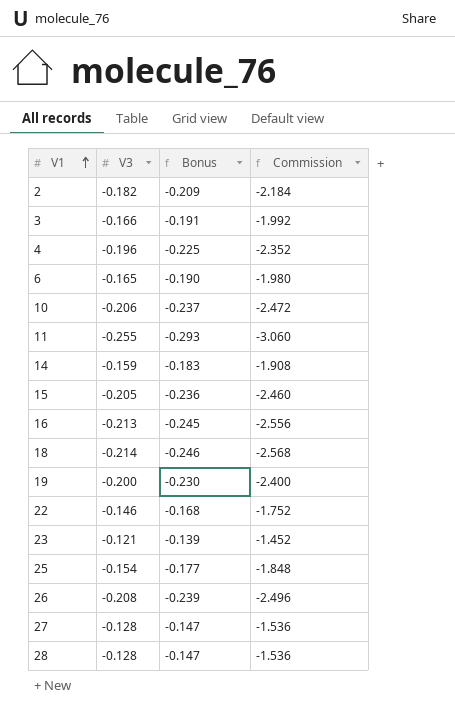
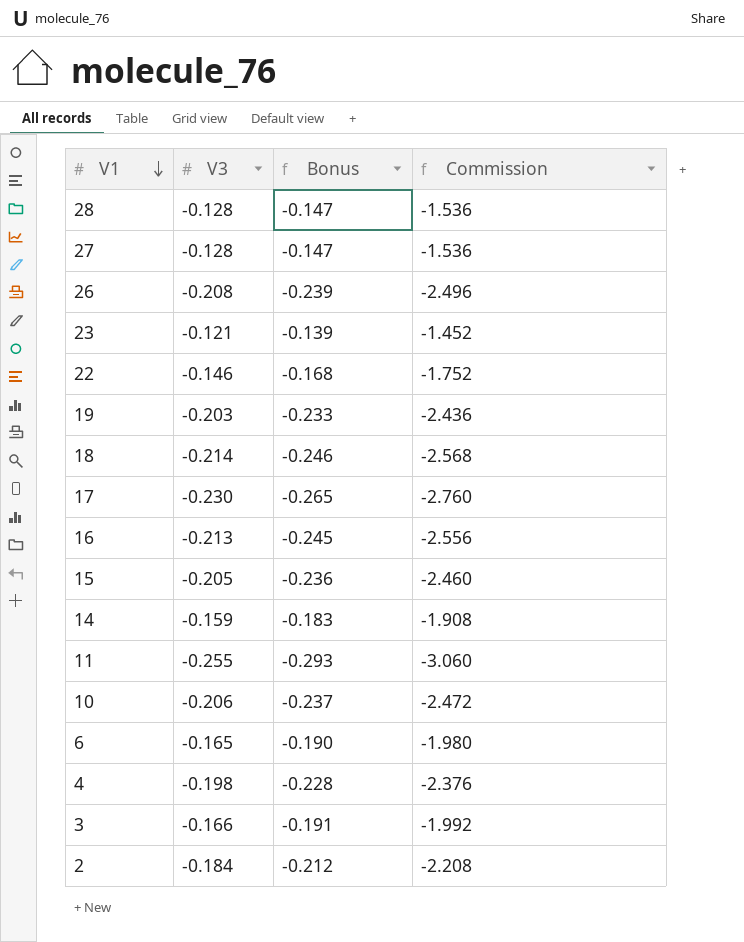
row order: V1 ascending -> V1 descending
row 25: -0.154 | -0.177 | -1.848 -> none
19 | V3: -0.200 -> -0.203
19 | Bonus: -0.230 -> -0.233
19 | Commission: -2.400 -> -2.436
row 17: none -> -0.230 | -0.265 | -2.760
4 | V3: -0.196 -> -0.198
4 | Bonus: -0.225 -> -0.228
4 | Commission: -2.352 -> -2.376
2 | V3: -0.182 -> -0.184
2 | Bonus: -0.209 -> -0.212
2 | Commission: -2.184 -> -2.208

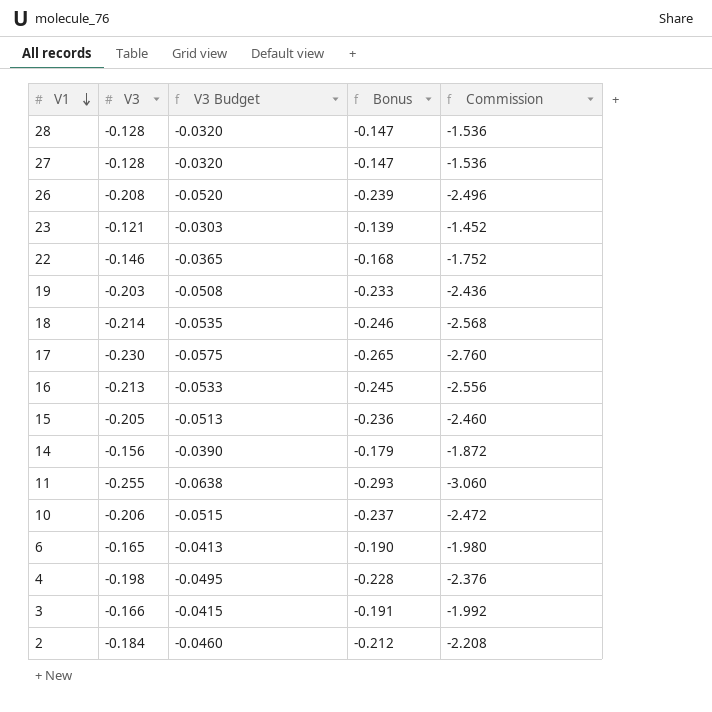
column V3 Budget | formula: none -> [V3] * 0.25
14 | V3: -0.159 -> -0.156
14 | Bonus: -0.183 -> -0.179
14 | Commission: -1.908 -> -1.872

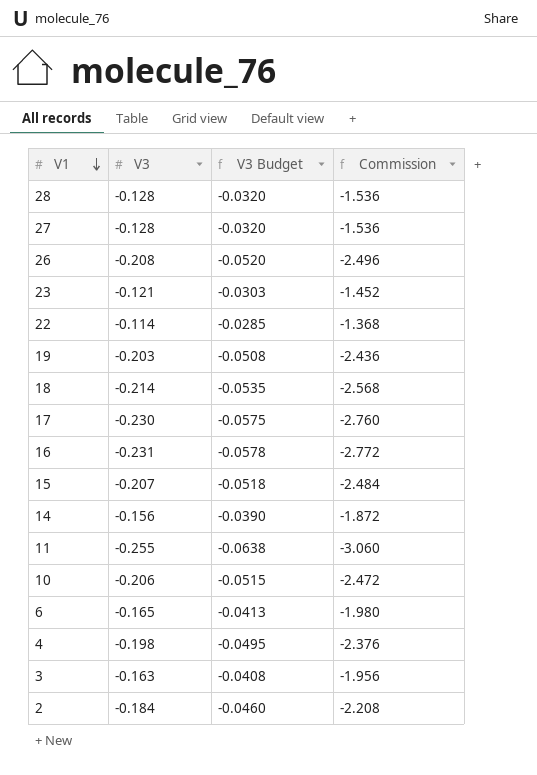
column Bonus | formula: [V3] * 1.15 -> none
22 | V3: -0.146 -> -0.114
22 | V3 Budget: -0.0365 -> -0.0285
22 | Commission: -1.752 -> -1.368
16 | V3: -0.213 -> -0.231
16 | V3 Budget: -0.0533 -> -0.0578
16 | Commission: -2.556 -> -2.772
15 | V3: -0.205 -> -0.207
15 | V3 Budget: -0.0513 -> -0.0518
15 | Commission: -2.460 -> -2.484
3 | V3: -0.166 -> -0.163
3 | V3 Budget: -0.0415 -> -0.0408
3 | Commission: -1.992 -> -1.956

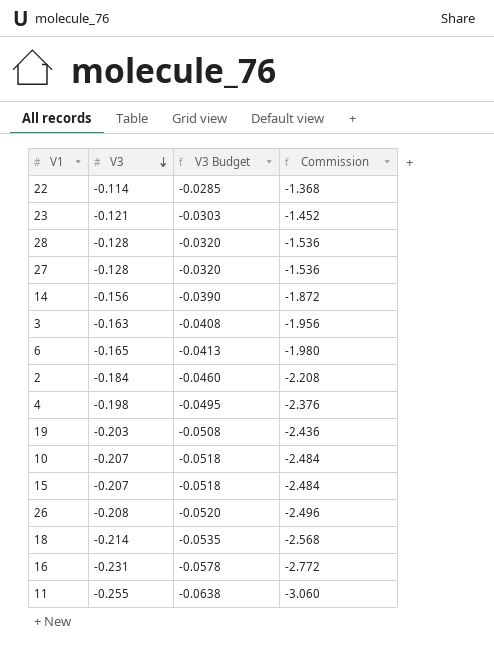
row order: V1 descending -> V3 descending
row 17: -0.230 | -0.0575 | -2.760 -> none
10 | V3: -0.206 -> -0.207
10 | V3 Budget: -0.0515 -> -0.0518
10 | Commission: -2.472 -> -2.484

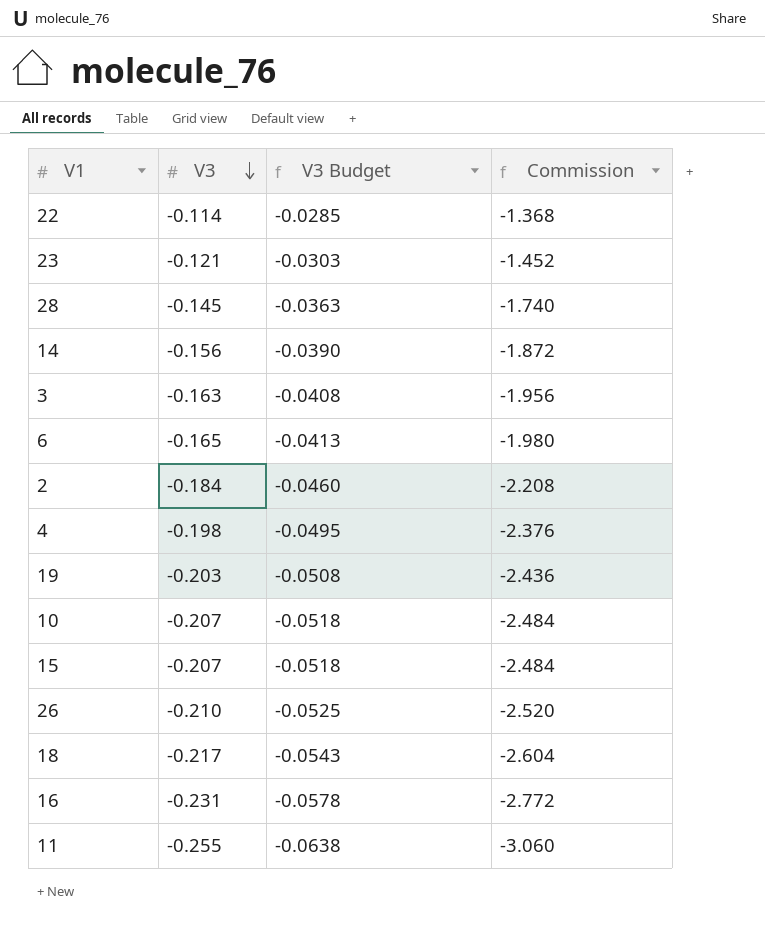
row 27: -0.128 | -0.0320 | -1.536 -> none
28 | V3: -0.128 -> -0.145
28 | V3 Budget: -0.0320 -> -0.0363
28 | Commission: -1.536 -> -1.740
26 | V3: -0.208 -> -0.210
26 | V3 Budget: -0.0520 -> -0.0525
26 | Commission: -2.496 -> -2.520
18 | V3: -0.214 -> -0.217
18 | V3 Budget: -0.0535 -> -0.0543
18 | Commission: -2.568 -> -2.604

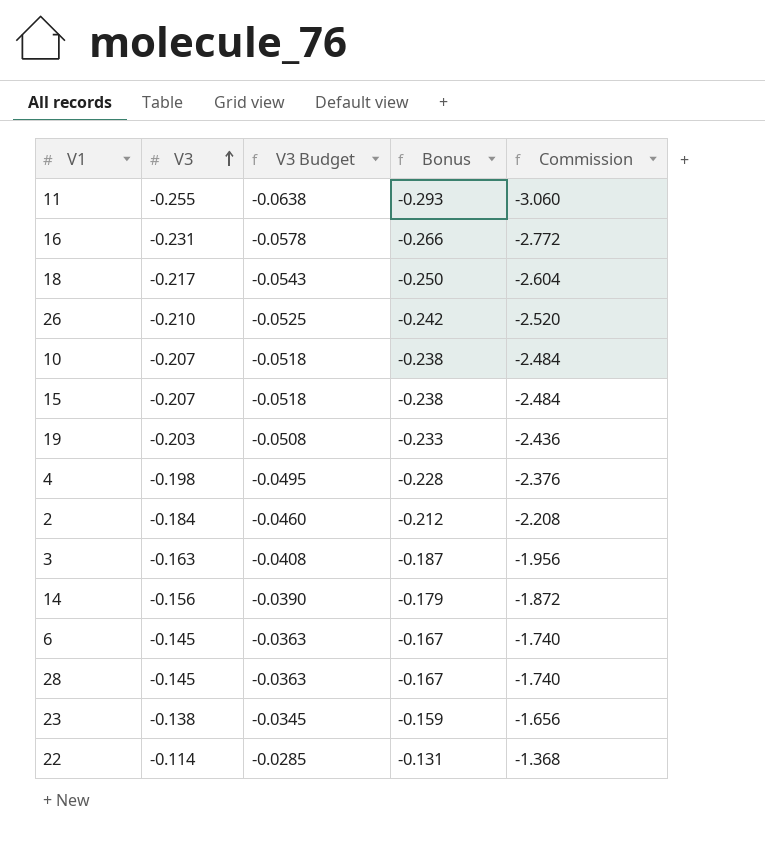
row order: V3 descending -> V3 ascending
column Bonus | formula: none -> [V3] * 1.15
6 | V3: -0.165 -> -0.145
6 | V3 Budget: -0.0413 -> -0.0363
6 | Commission: -1.980 -> -1.740
23 | V3: -0.121 -> -0.138
23 | V3 Budget: -0.0303 -> -0.0345
23 | Commission: -1.452 -> -1.656

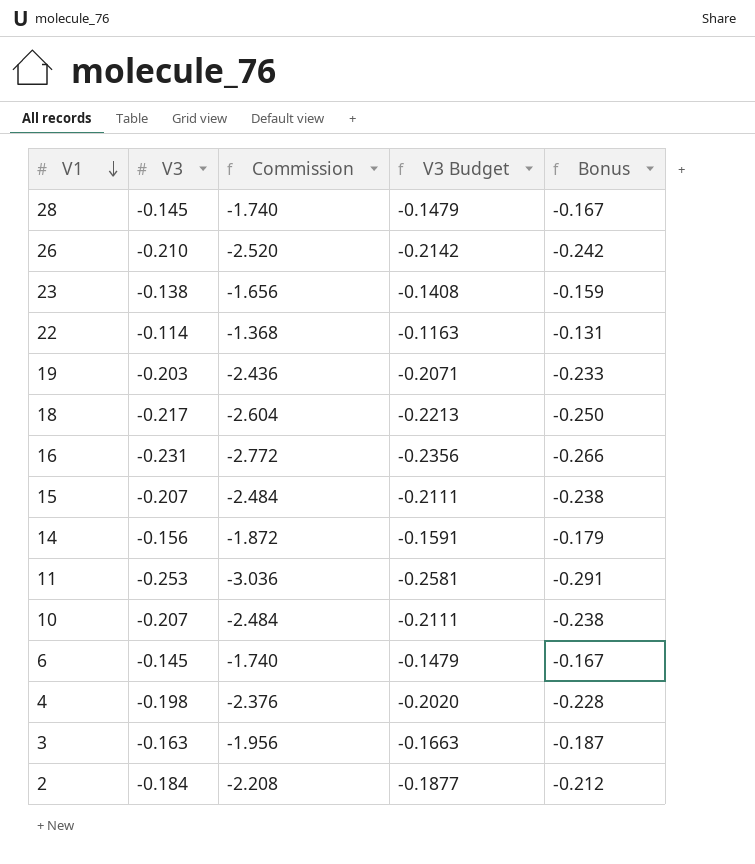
row order: V3 ascending -> V1 descending
column Commission | position: 5 -> 3
column V3 Budget | formula: [V3] * 0.25 -> [V3] * 1.02
11 | V3: -0.255 -> -0.253
11 | Commission: -3.060 -> -3.036
11 | Bonus: -0.293 -> -0.291

